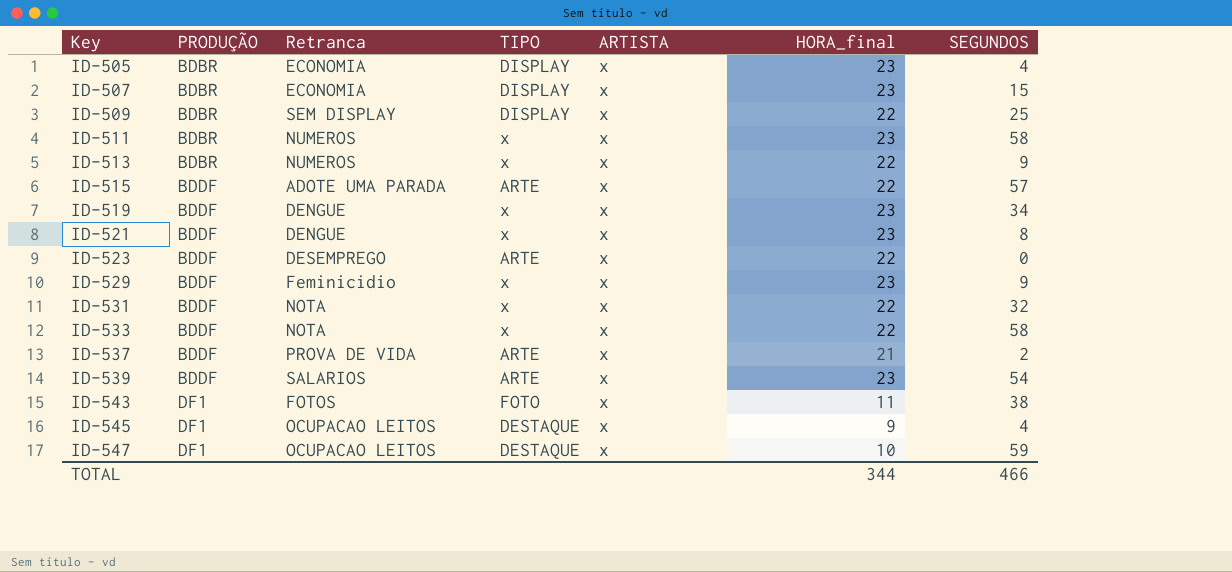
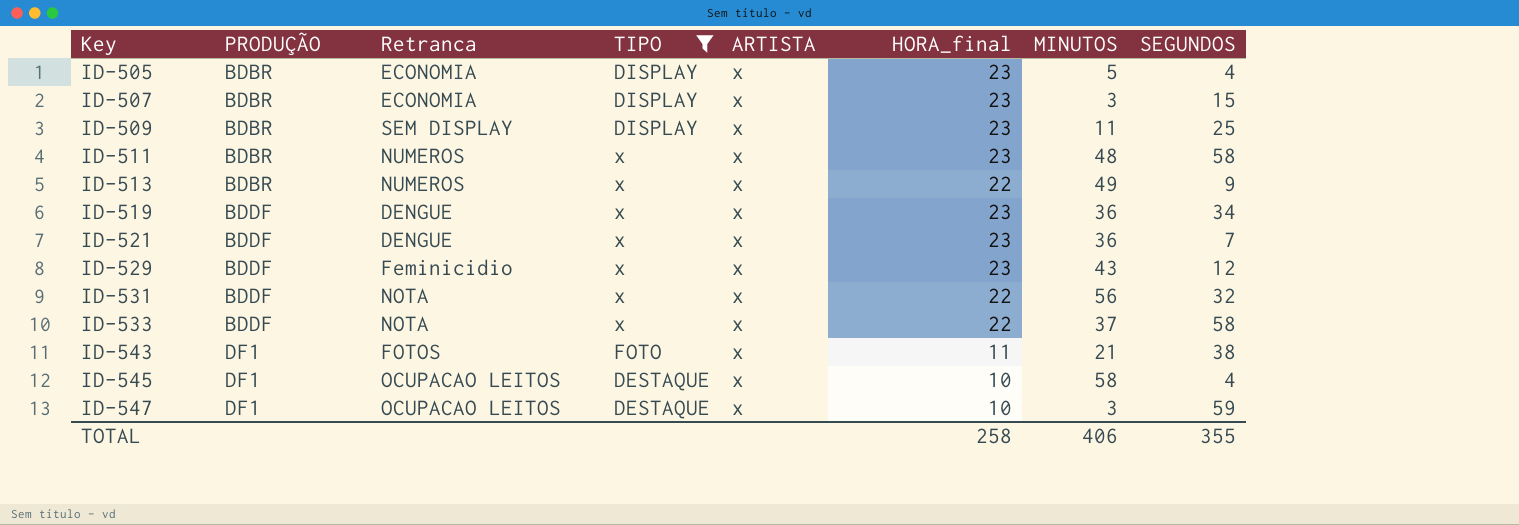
filter: none -> TIPO != ARTE
column MINUTOS | position: none -> 7
ID-509 | HORA_final: 22 -> 23
ID-521 | SEGUNDOS: 8 -> 7
ID-529 | SEGUNDOS: 9 -> 12
ID-545 | HORA_final: 9 -> 10
TOTAL | HORA_final: 344 -> 258
TOTAL | SEGUNDOS: 466 -> 355

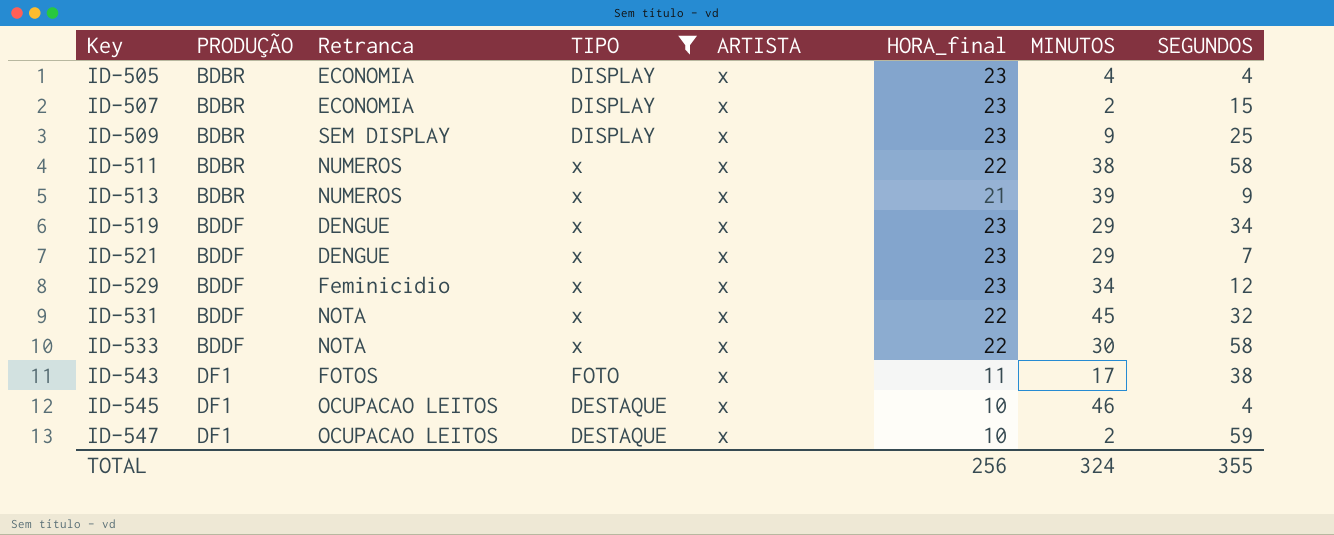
ID-505 | MINUTOS: 5 -> 4
ID-507 | MINUTOS: 3 -> 2
ID-509 | MINUTOS: 11 -> 9
ID-511 | HORA_final: 23 -> 22
ID-511 | MINUTOS: 48 -> 38
ID-513 | HORA_final: 22 -> 21
ID-513 | MINUTOS: 49 -> 39
ID-519 | MINUTOS: 36 -> 29
ID-521 | MINUTOS: 36 -> 29
ID-529 | MINUTOS: 43 -> 34
ID-531 | MINUTOS: 56 -> 45
ID-533 | MINUTOS: 37 -> 30
ID-543 | MINUTOS: 21 -> 17
ID-545 | MINUTOS: 58 -> 46
ID-547 | MINUTOS: 3 -> 2
TOTAL | HORA_final: 258 -> 256
TOTAL | MINUTOS: 406 -> 324

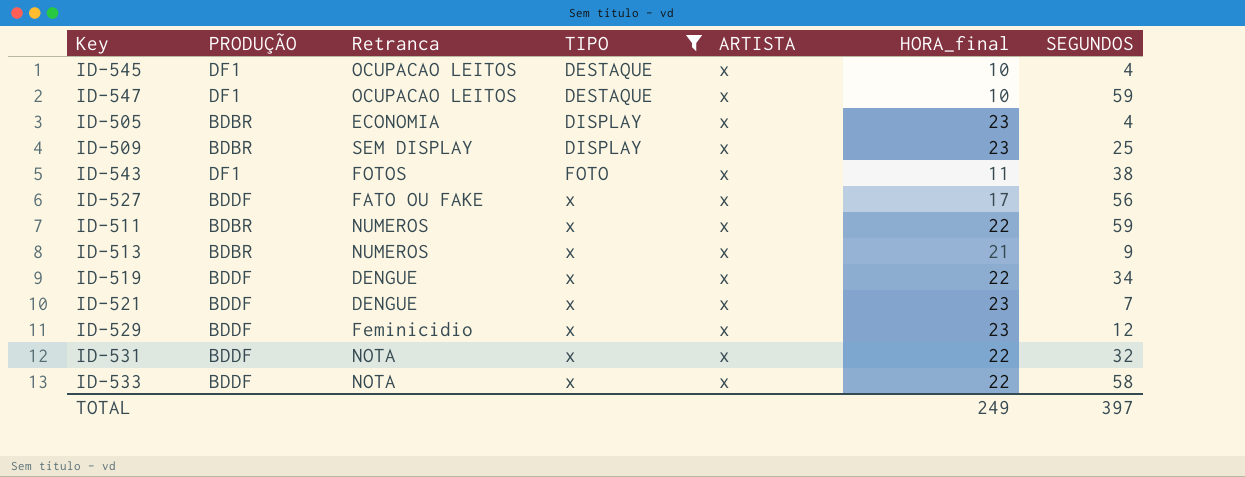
row order: Key ascending -> TIPO ascending
column MINUTOS | position: 7 -> none
row ID-507: BDBR | ECONOMIA | DISPLAY | x | 23 | 2 | 15 -> none
row ID-527: none -> BDDF | FATO OU FAKE | x | x | 17 | 56
ID-511 | SEGUNDOS: 58 -> 59
ID-519 | HORA_final: 23 -> 22
TOTAL | HORA_final: 256 -> 249
TOTAL | SEGUNDOS: 355 -> 397

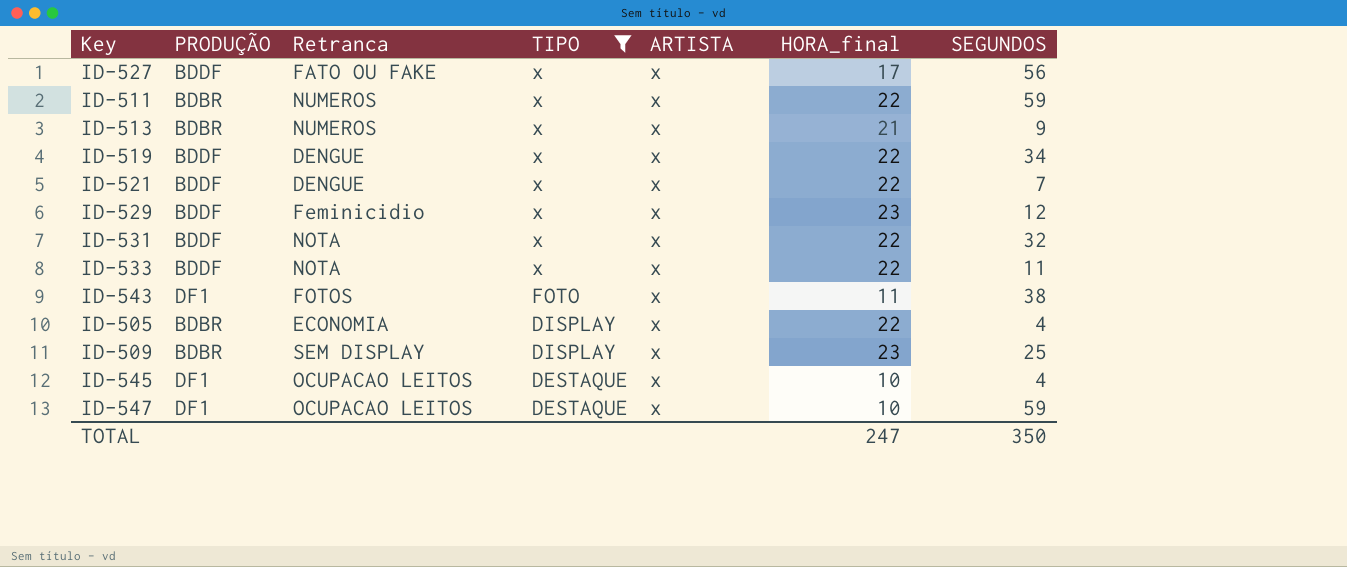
row order: TIPO ascending -> TIPO descending
ID-521 | HORA_final: 23 -> 22
ID-533 | SEGUNDOS: 58 -> 11
ID-505 | HORA_final: 23 -> 22
TOTAL | HORA_final: 249 -> 247
TOTAL | SEGUNDOS: 397 -> 350

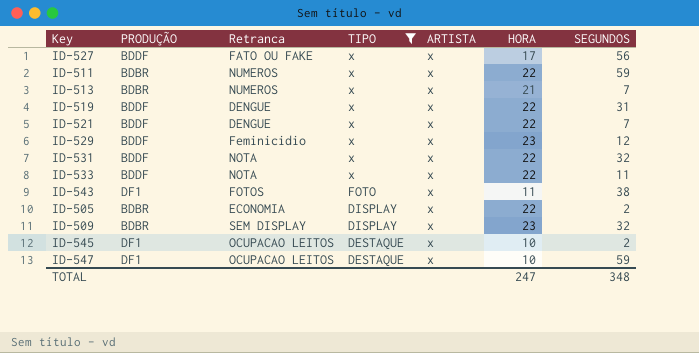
column name: HORA_final -> HORA
ID-513 | SEGUNDOS: 9 -> 7
ID-519 | SEGUNDOS: 34 -> 31
ID-505 | SEGUNDOS: 4 -> 2
ID-509 | SEGUNDOS: 25 -> 32
ID-545 | SEGUNDOS: 4 -> 2
TOTAL | SEGUNDOS: 350 -> 348

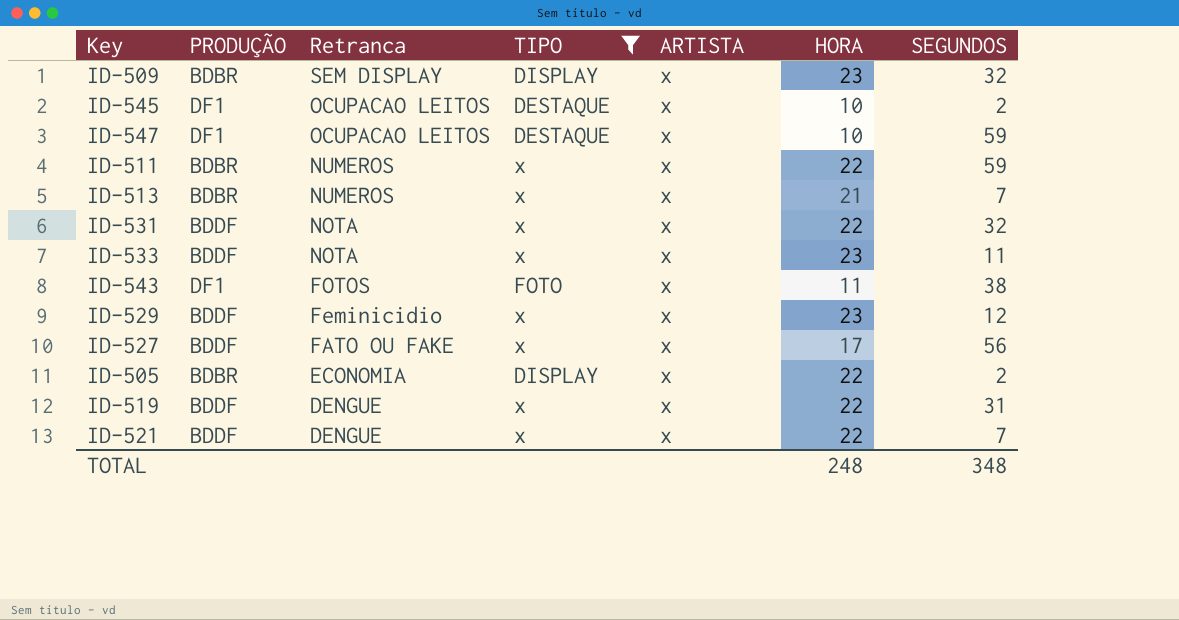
row order: TIPO descending -> Retranca descending
ID-533 | HORA: 22 -> 23
TOTAL | HORA: 247 -> 248

